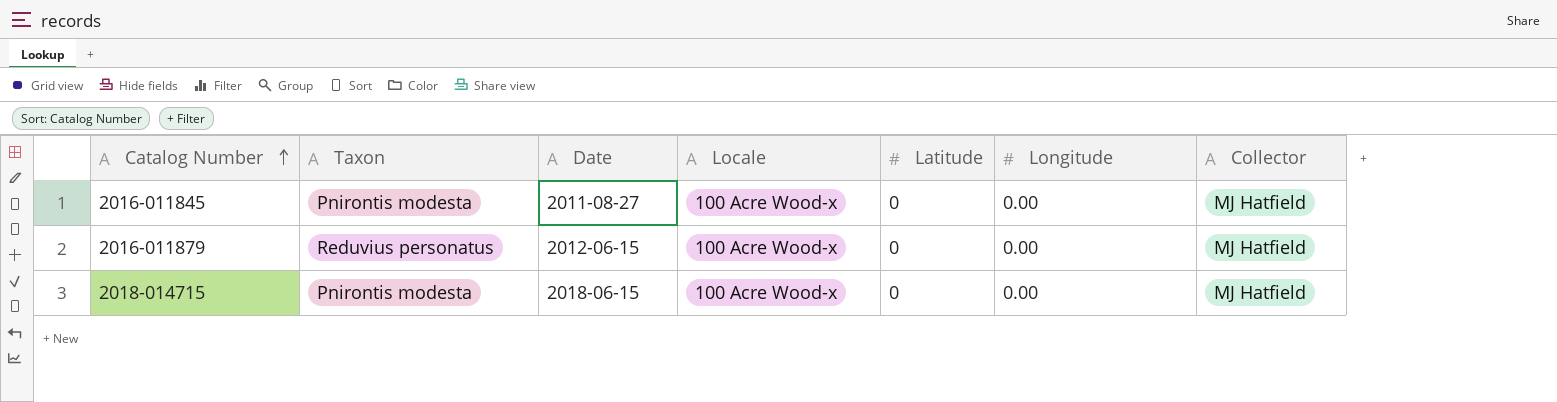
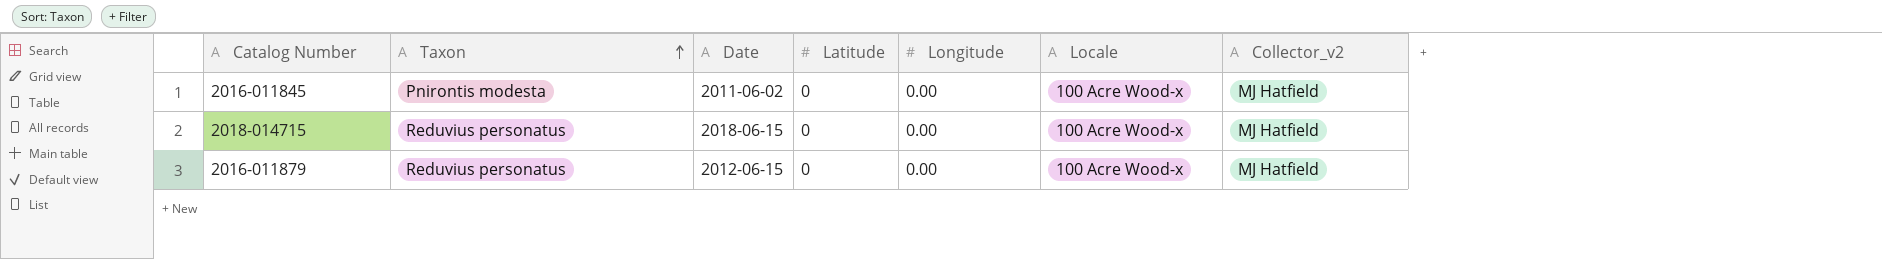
row order: Catalog Number ascending -> Taxon ascending
column Locale | position: 4 -> 6
column name: Collector -> Collector_v2
2016-011845 | Date: 2011-08-27 -> 2011-06-02
2018-014715 | Taxon: Pnirontis modesta -> Reduvius personatus

